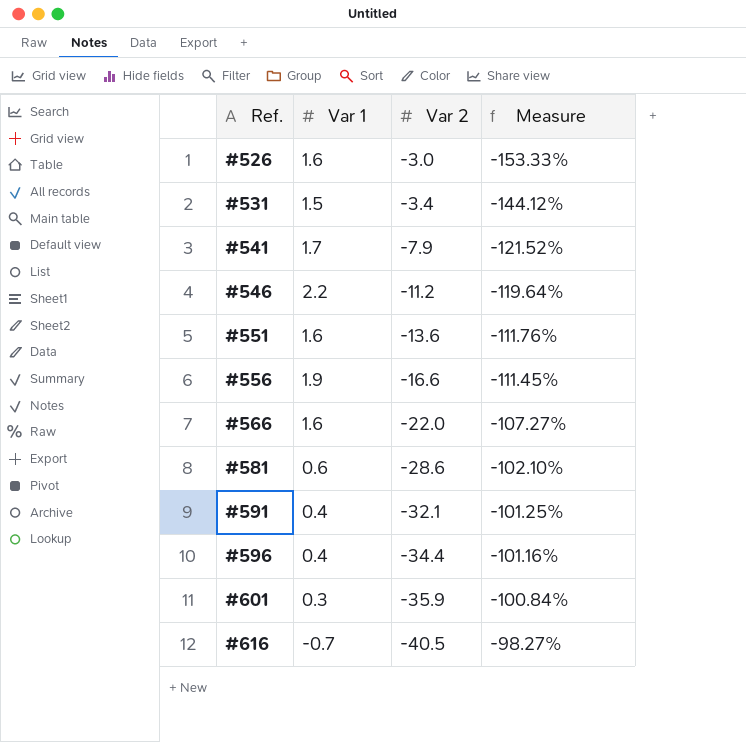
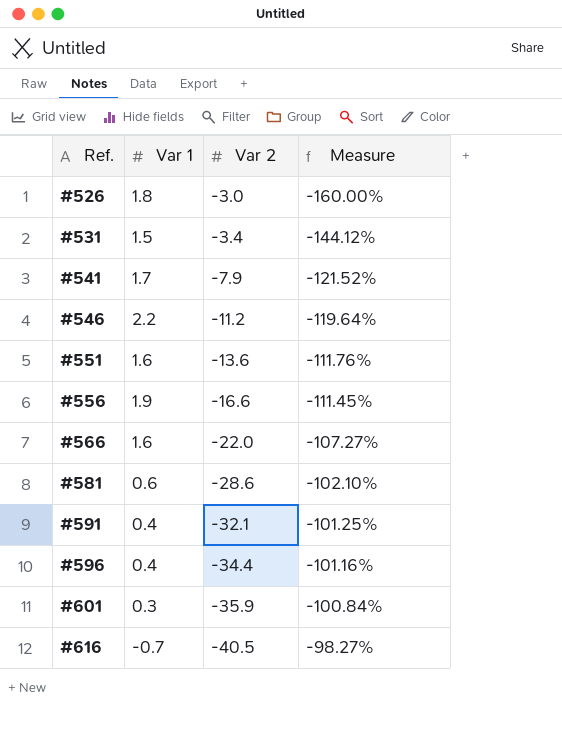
#526 | Var 1: 1.6 -> 1.8
#526 | Measure: -153.33% -> -160.00%

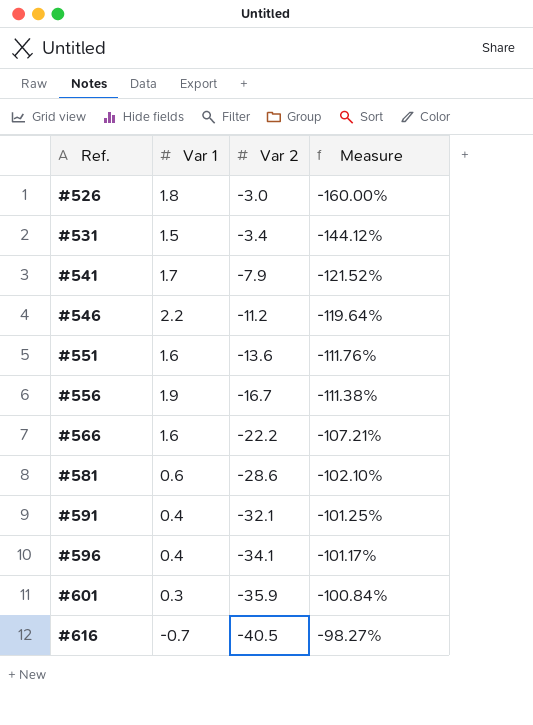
#556 | Var 2: -16.6 -> -16.7
#556 | Measure: -111.45% -> -111.38%
#566 | Var 2: -22.0 -> -22.2
#566 | Measure: -107.27% -> -107.21%
#596 | Var 2: -34.4 -> -34.1
#596 | Measure: -101.16% -> -101.17%

